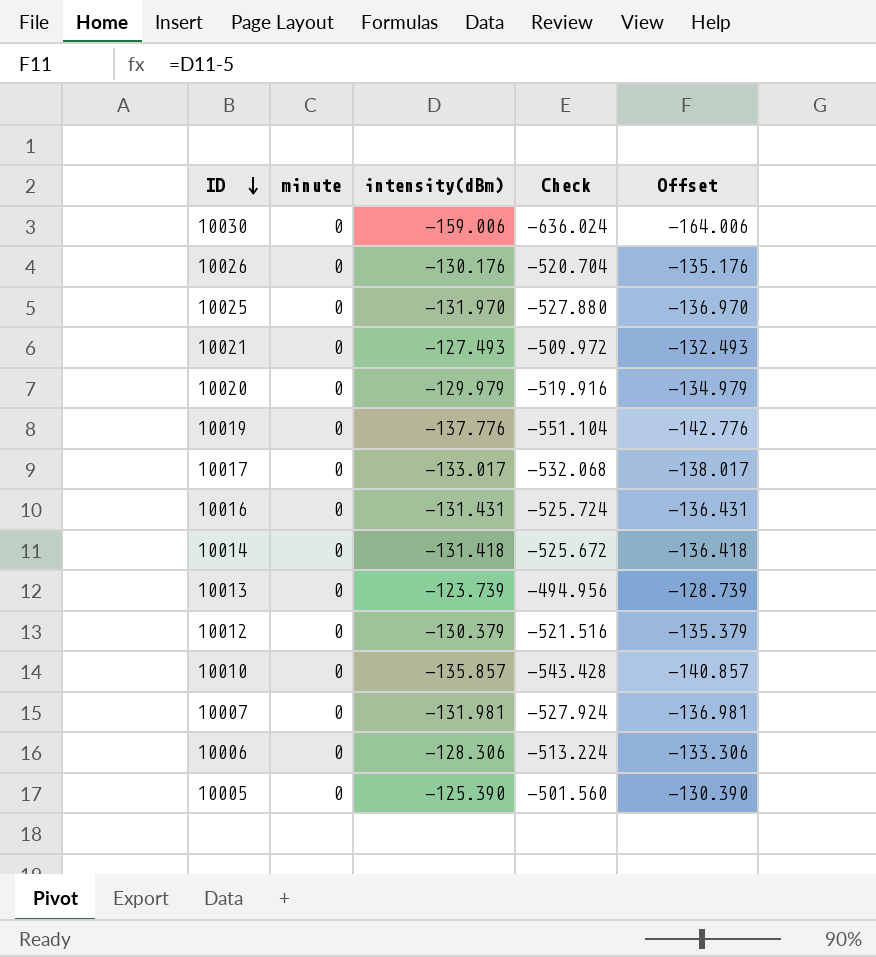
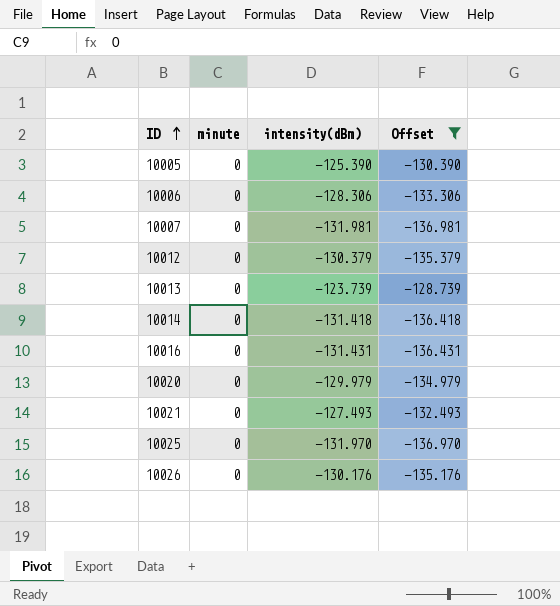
filter: none -> Offset >= -136.981
row order: ID descending -> ID ascending
column Check | formula: [intensity(dBm)] * 4 -> none

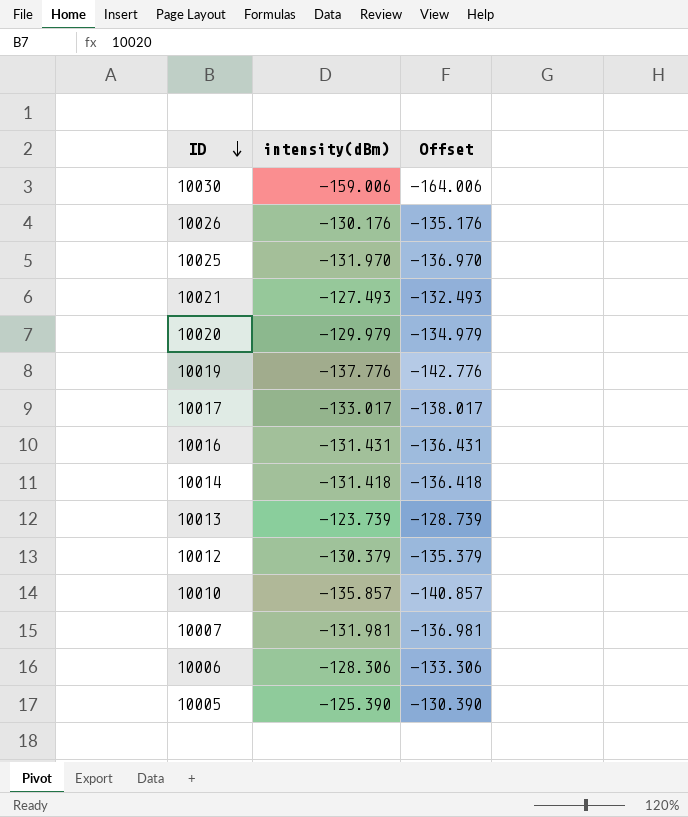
filter: Offset >= -136.981 -> none
row order: ID ascending -> ID descending
column minute | position: 2 -> none

